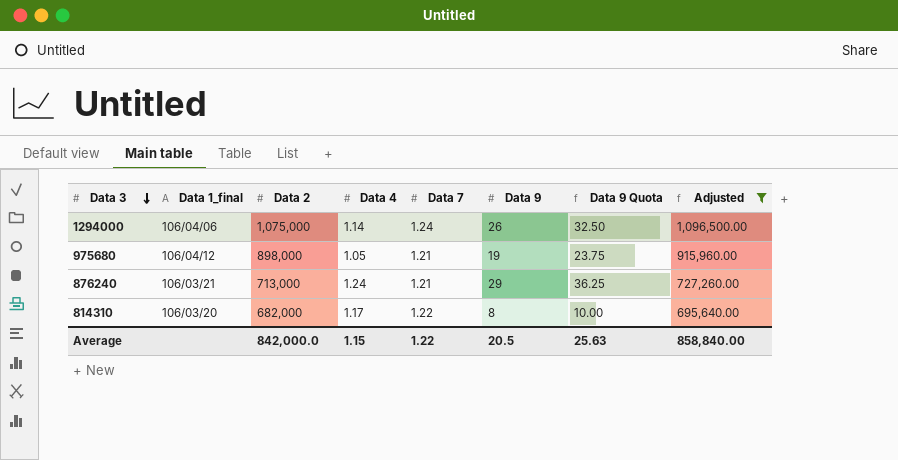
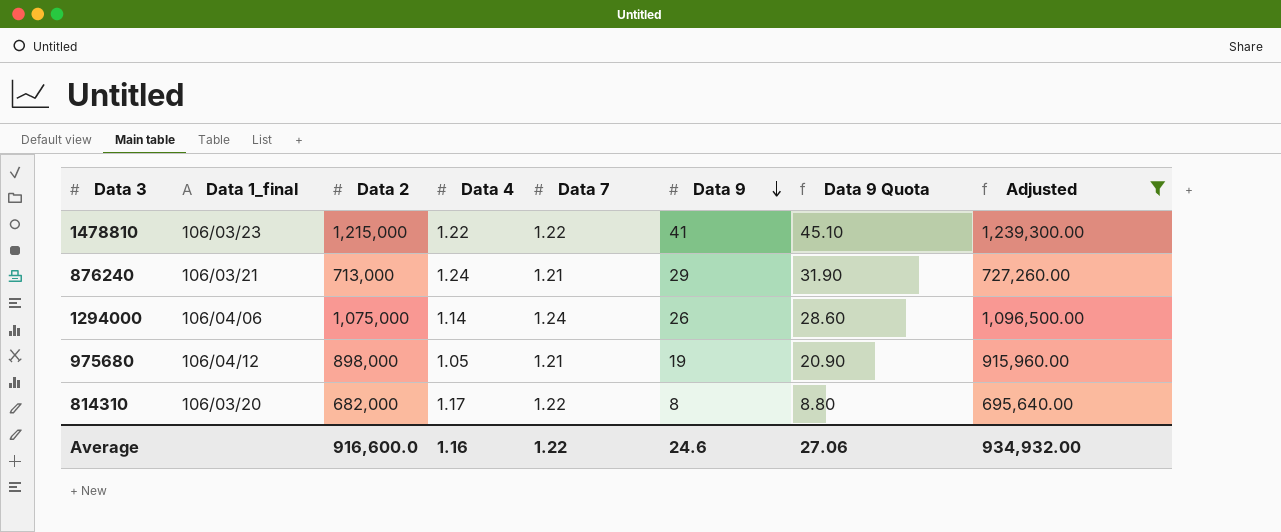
row order: Data 3 descending -> Data 9 descending
column Data 9 Quota | formula: [Data 9] * 1.25 -> [Data 9] * 1.1
row 1478810: none -> 106/03/23 | 1,215,000 | 1.22 | 1.22 | 41 | 45.10 | 1,239,300.00
Average | Data 2: 842,000.0 -> 916,600.0
Average | Data 4: 1.15 -> 1.16
Average | Data 9: 20.5 -> 24.6
Average | Data 9 Quota: 25.63 -> 27.06
Average | Adjusted: 858,840.00 -> 934,932.00

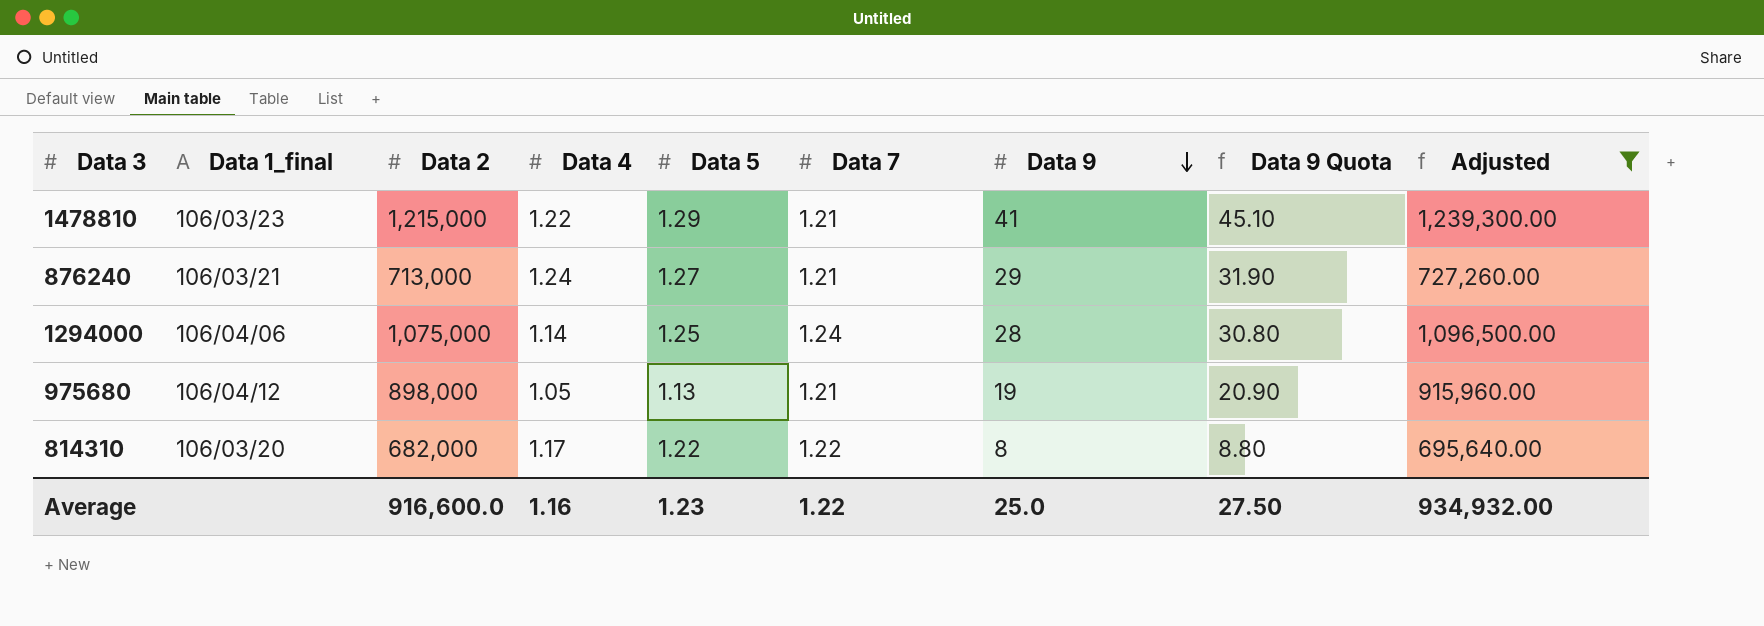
column Data 5 | position: none -> 5
1478810 | Data 7: 1.22 -> 1.21
1294000 | Data 9: 26 -> 28
1294000 | Data 9 Quota: 28.60 -> 30.80
Average | Data 9: 24.6 -> 25.0
Average | Data 9 Quota: 27.06 -> 27.50

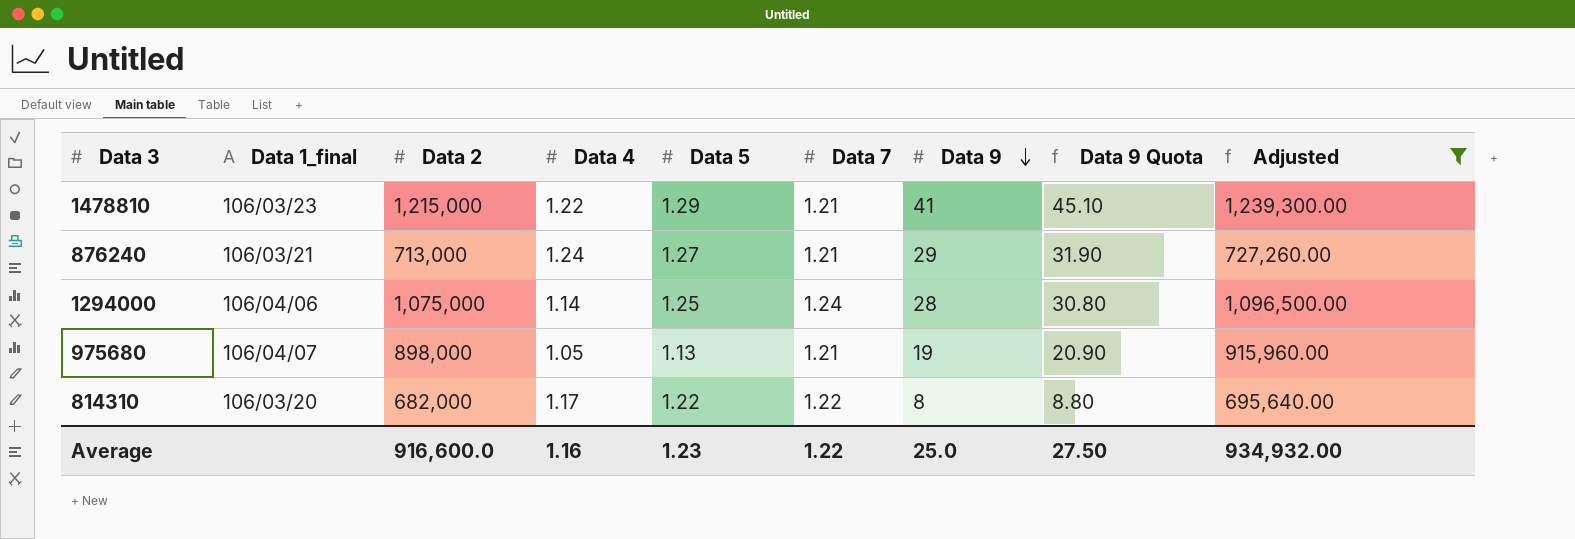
975680 | Data 1_final: 106/04/12 -> 106/04/07

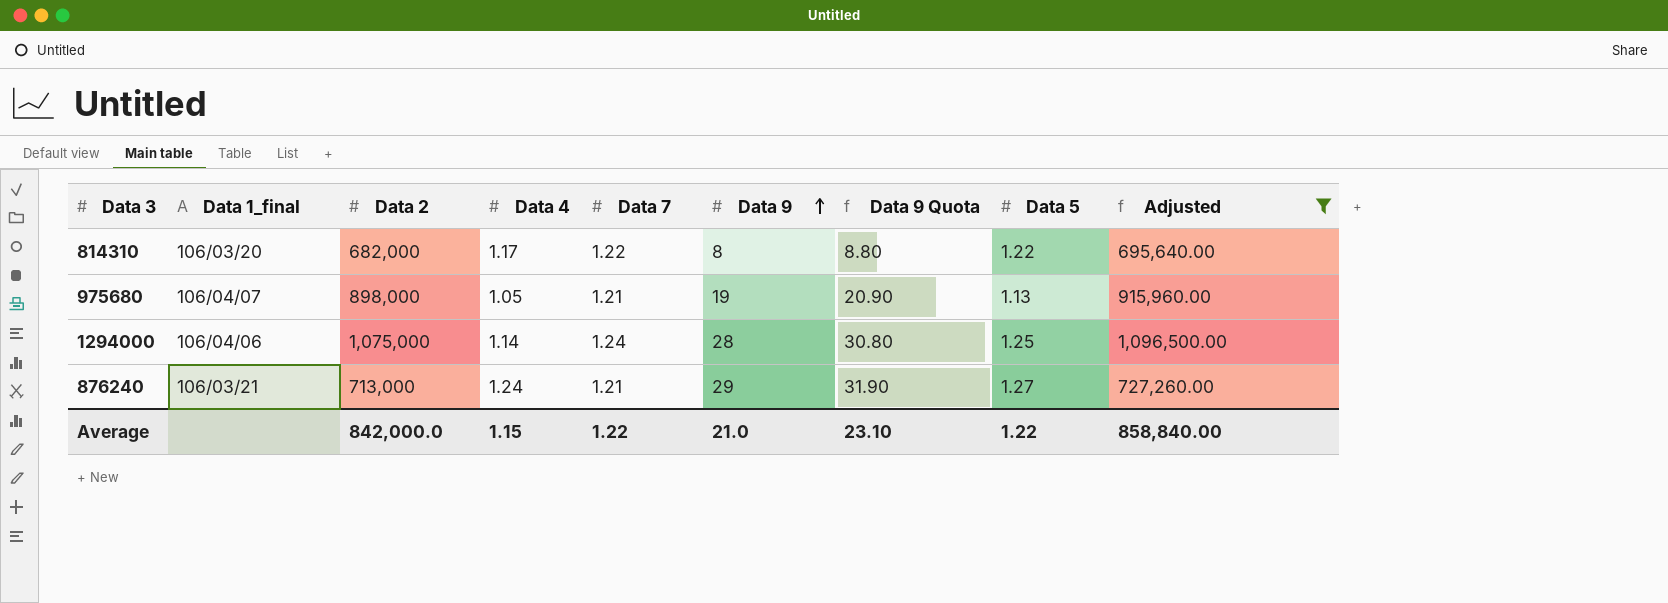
row order: Data 9 descending -> Data 9 ascending
column Data 5 | position: 5 -> 8
row 1478810: 106/03/23 | 1,215,000 | 1.22 | 1.29 | 1.21 | 41 | 45.10 | 1,239,300.00 -> none
Average | Data 2: 916,600.0 -> 842,000.0
Average | Data 4: 1.16 -> 1.15
Average | Data 9: 25.0 -> 21.0
Average | Data 9 Quota: 27.50 -> 23.10
Average | Data 5: 1.23 -> 1.22
Average | Adjusted: 934,932.00 -> 858,840.00

